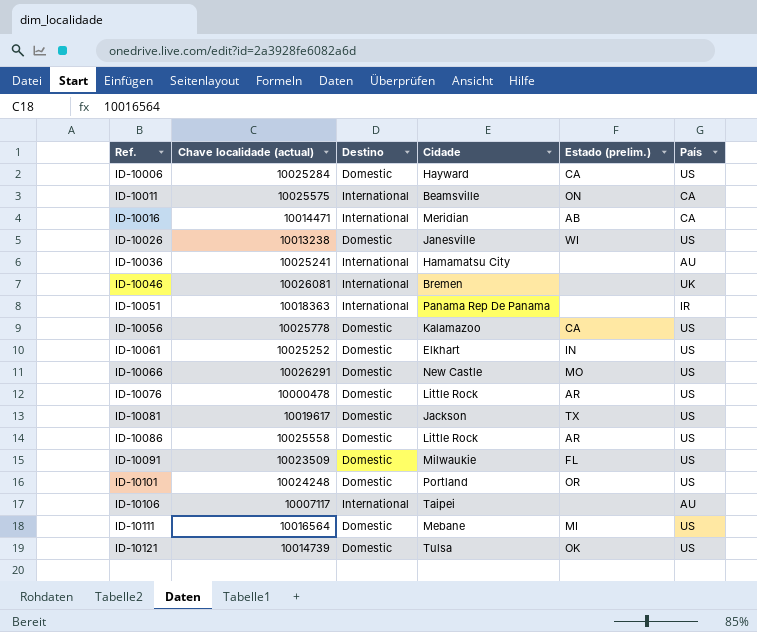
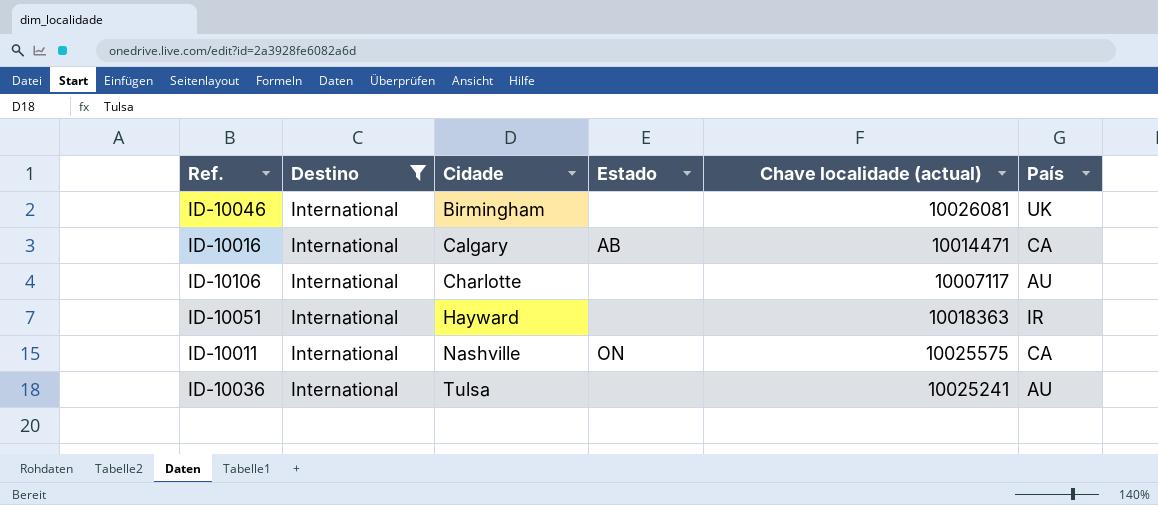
filter: none -> Destino = International
row order: Ref. ascending -> Cidade ascending
column name: Estado (prelim.) -> Estado
column Chave localidade (actual) | position: 2 -> 5
ID-10046 | Cidade: Bremen -> Birmingham
ID-10016 | Cidade: Meridian -> Calgary
ID-10106 | Cidade: Taipei -> Charlotte
ID-10051 | Cidade: Panama Rep De Panama -> Hayward
ID-10011 | Cidade: Beamsville -> Nashville
ID-10036 | Cidade: Hamamatsu City -> Tulsa

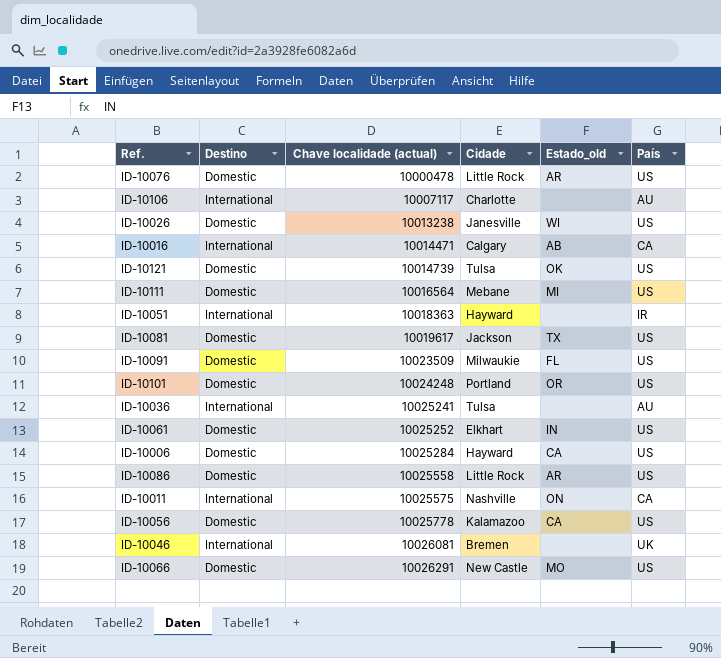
filter: Destino = International -> none
row order: Cidade ascending -> Chave localidade (actual) ascending
column Chave localidade (actual) | position: 5 -> 3
column name: Estado -> Estado_old
ID-10046 | Cidade: Birmingham -> Bremen

